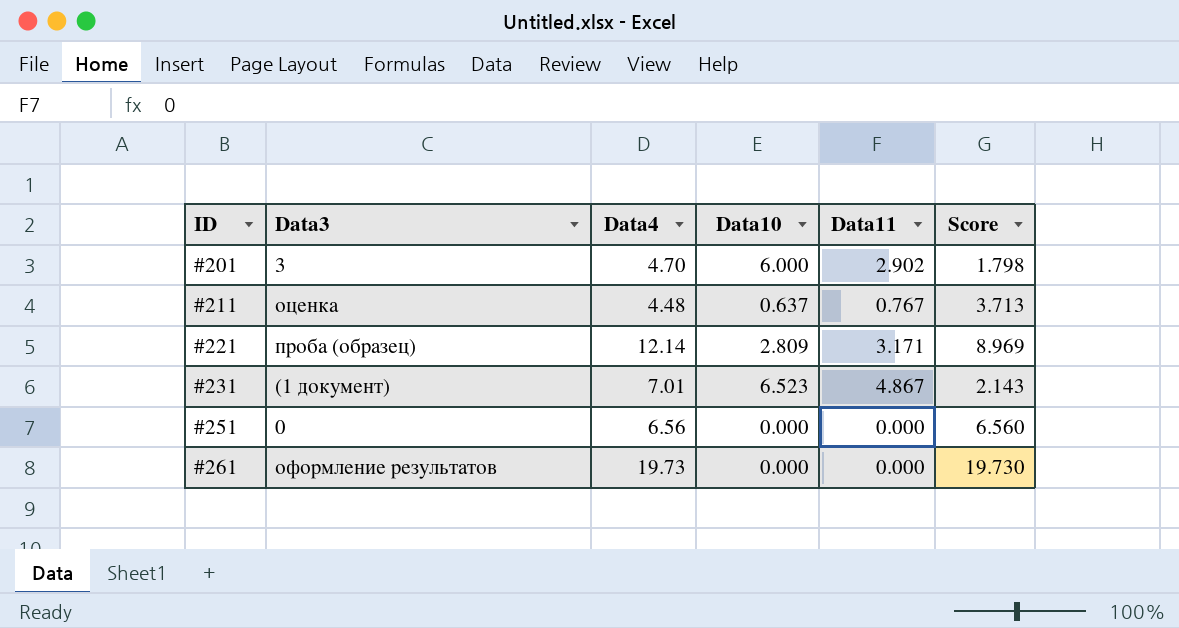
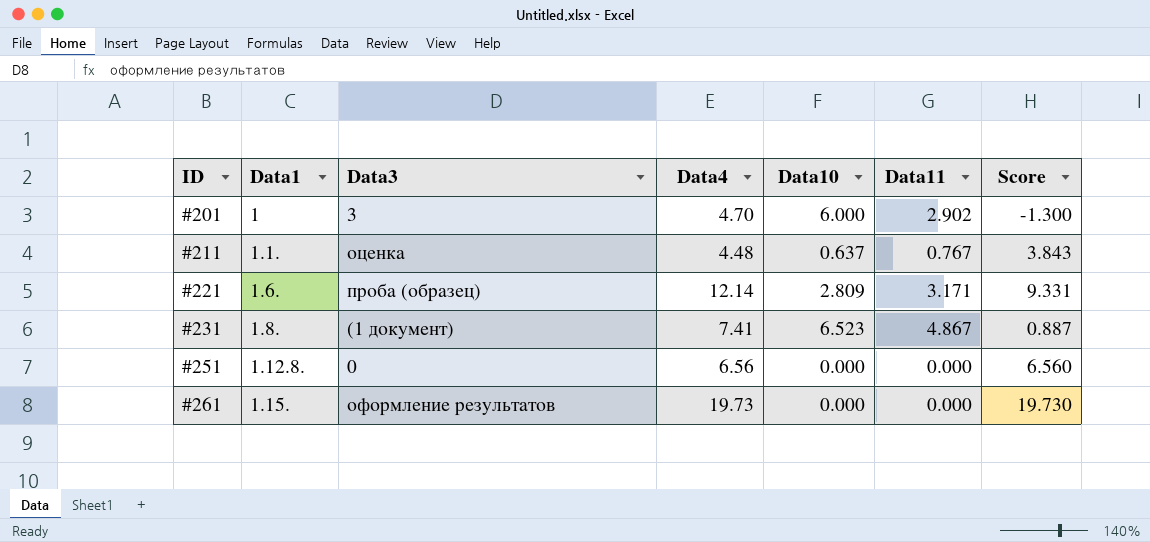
column Data1 | position: none -> 2
column Score | formula: [Data4] - [Data11] -> [Data4] - [Data10]
#231 | Data4: 7.01 -> 7.41

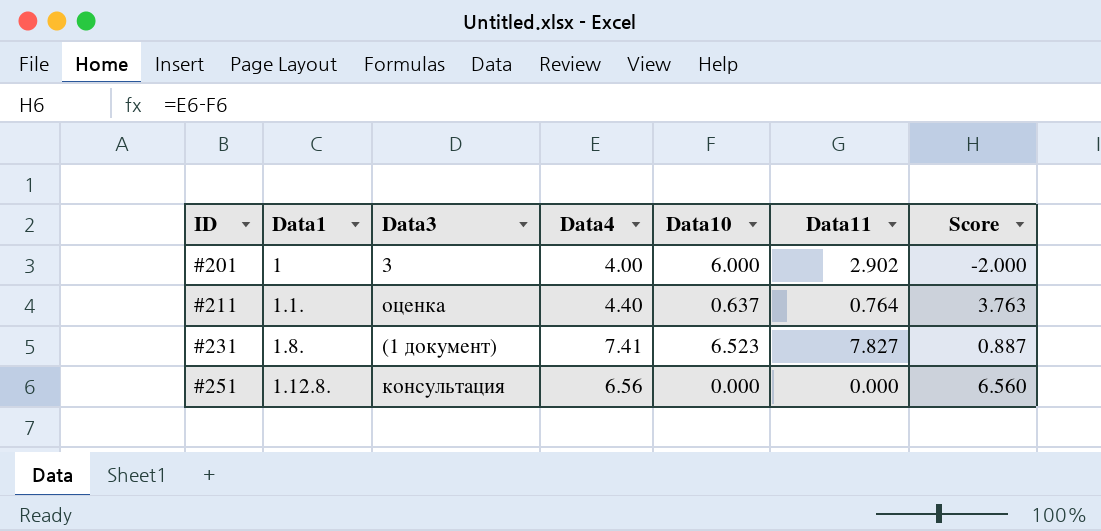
row #221: 1.6. | проба (образец) | 12.14 | 2.809 | 3.171 | 9.331 -> none
row #261: 1.15. | оформление результатов | 19.73 | 0.000 | 0.000 | 19.730 -> none
#201 | Data4: 4.70 -> 4.00
#201 | Score: -1.300 -> -2.000
#211 | Data4: 4.48 -> 4.40
#211 | Data11: 0.767 -> 0.764
#211 | Score: 3.843 -> 3.763
#231 | Data11: 4.867 -> 7.827
#251 | Data3: 0 -> консультация

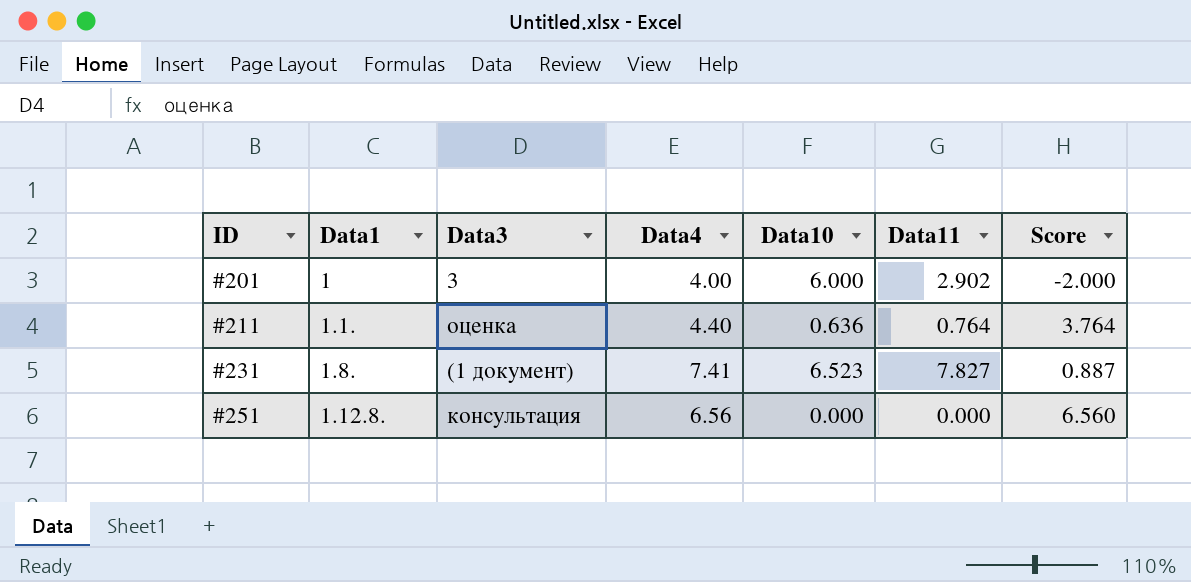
#211 | Data10: 0.637 -> 0.636
#211 | Score: 3.763 -> 3.764

